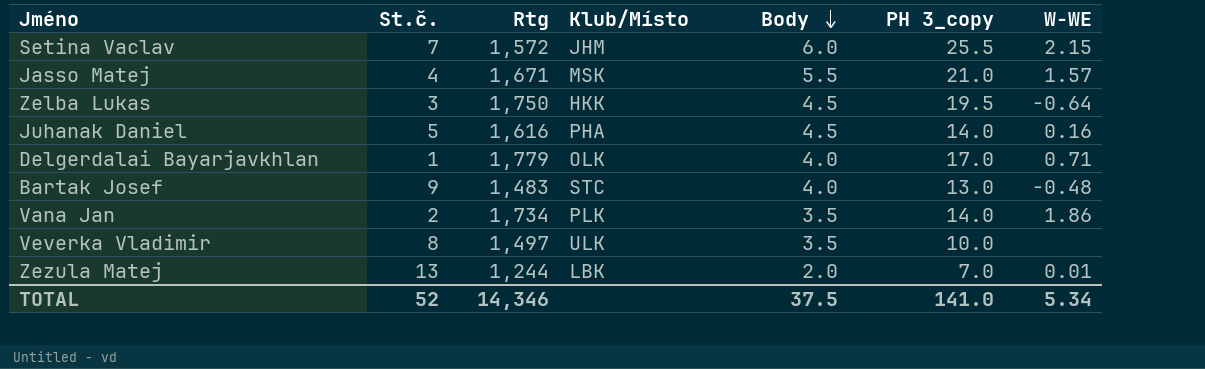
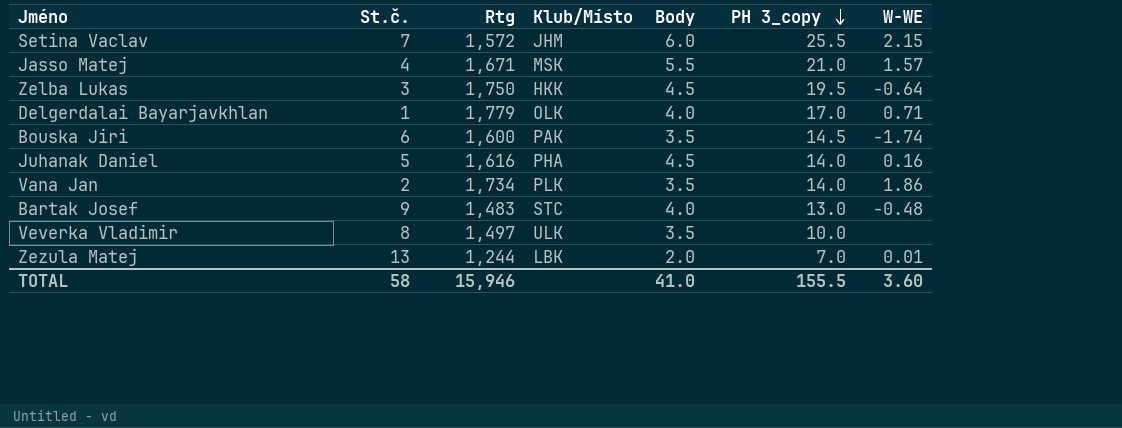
row order: Body descending -> PH 3_copy descending
row Bouska Jiri: none -> 6 | 1,600 | PAK | 3.5 | 14.5 | -1.74
TOTAL | St.č.: 52 -> 58
TOTAL | Rtg: 14,346 -> 15,946
TOTAL | Body: 37.5 -> 41.0
TOTAL | PH 3_copy: 141.0 -> 155.5
TOTAL | W-WE: 5.34 -> 3.60

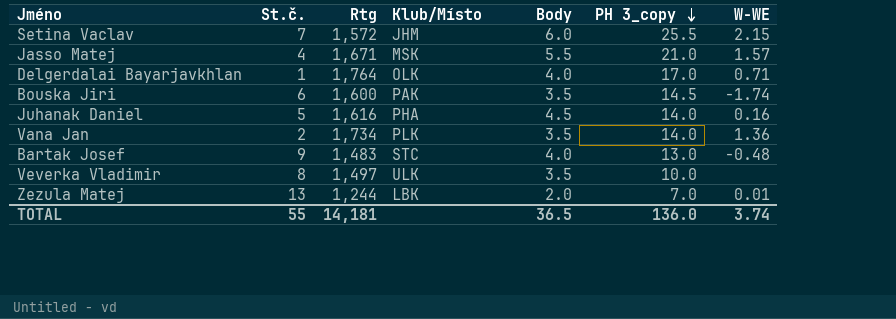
row Zelba Lukas: 3 | 1,750 | HKK | 4.5 | 19.5 | -0.64 -> none
Delgerdalai Bayarjavkhlan | Rtg: 1,779 -> 1,764
Vana Jan | W-WE: 1.86 -> 1.36
TOTAL | St.č.: 58 -> 55
TOTAL | Rtg: 15,946 -> 14,181
TOTAL | Body: 41.0 -> 36.5
TOTAL | PH 3_copy: 155.5 -> 136.0
TOTAL | W-WE: 3.60 -> 3.74

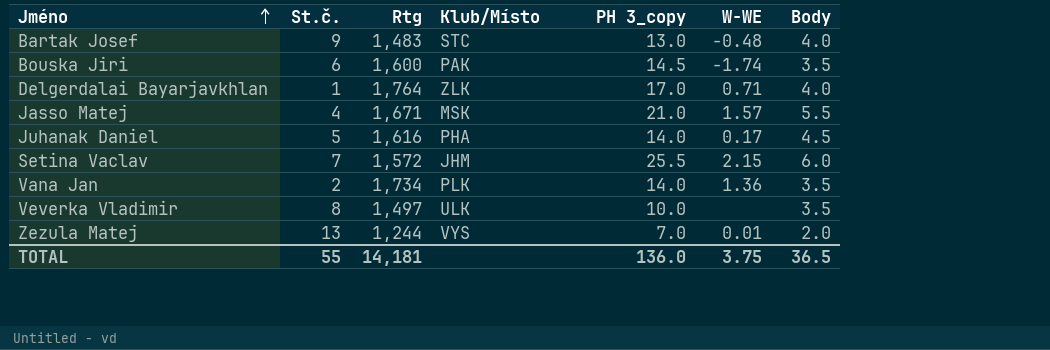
row order: PH 3_copy descending -> Jméno ascending
column Body | position: 5 -> 7
Delgerdalai Bayarjavkhlan | Klub/Místo: OLK -> ZLK
Juhanak Daniel | W-WE: 0.16 -> 0.17
Zezula Matej | Klub/Místo: LBK -> VYS
TOTAL | W-WE: 3.74 -> 3.75

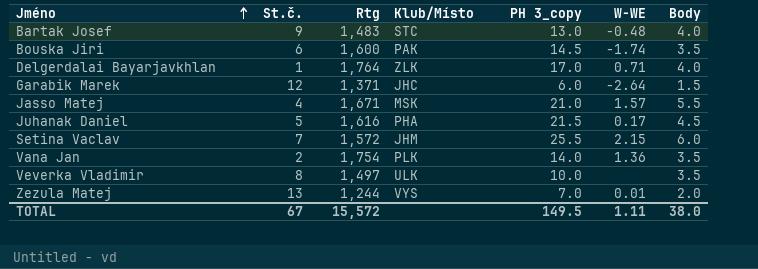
row Garabik Marek: none -> 12 | 1,371 | JHC | 6.0 | -2.64 | 1.5
Juhanak Daniel | PH 3_copy: 14.0 -> 21.5
Vana Jan | Rtg: 1,734 -> 1,754
TOTAL | St.č.: 55 -> 67
TOTAL | Rtg: 14,181 -> 15,572
TOTAL | PH 3_copy: 136.0 -> 149.5
TOTAL | W-WE: 3.75 -> 1.11
TOTAL | Body: 36.5 -> 38.0

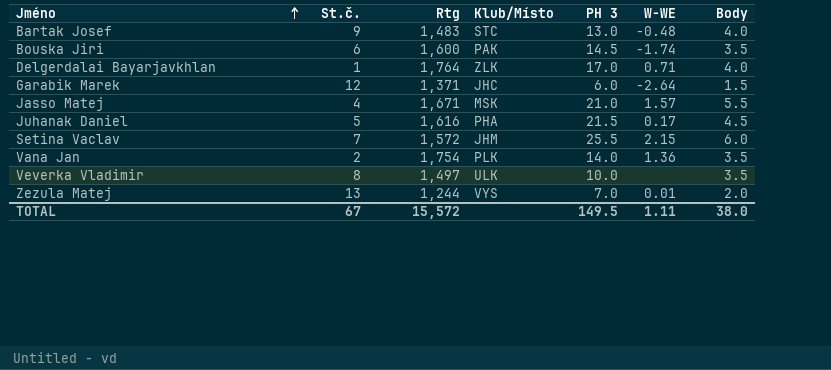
column name: PH 3_copy -> PH 3

